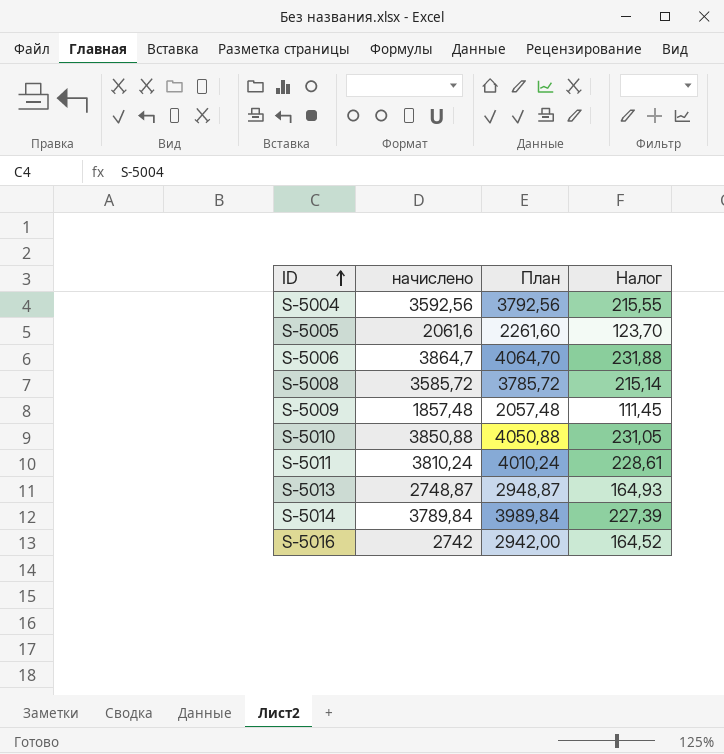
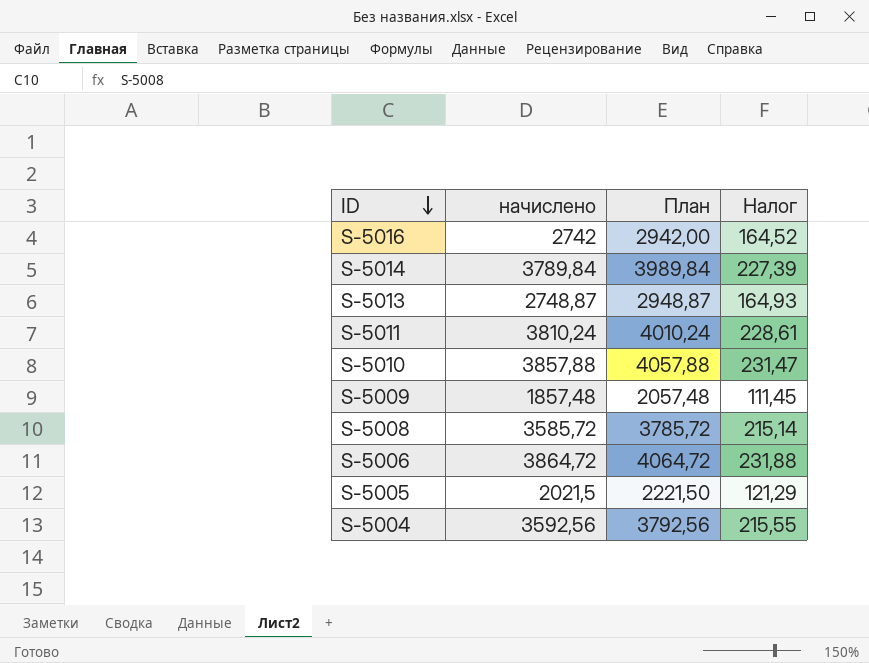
row order: ID ascending -> ID descending
S-5010 | начислено: 3850,88 -> 3857,88
S-5010 | План: 4050,88 -> 4057,88
S-5010 | Налог: 231,05 -> 231,47
S-5006 | начислено: 3864,7 -> 3864,72
S-5006 | План: 4064,70 -> 4064,72
S-5005 | начислено: 2061,6 -> 2021,5
S-5005 | План: 2261,60 -> 2221,50
S-5005 | Налог: 123,70 -> 121,29

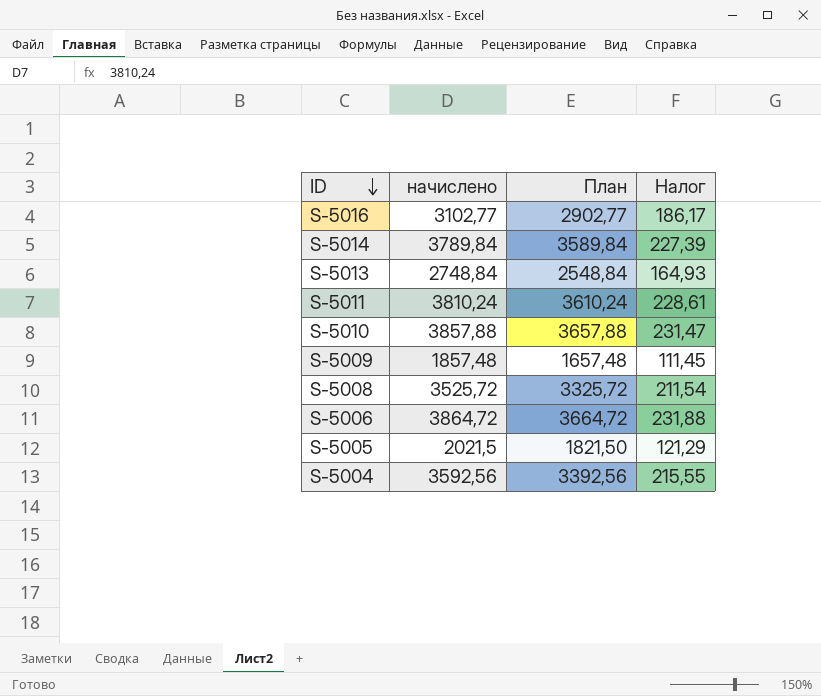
column План | formula: [начислено] + 200 -> [начислено] - 200
S-5016 | начислено: 2742 -> 3102,77
S-5016 | Налог: 164,52 -> 186,17
S-5013 | начислено: 2748,87 -> 2748,84
S-5008 | начислено: 3585,72 -> 3525,72
S-5008 | Налог: 215,14 -> 211,54

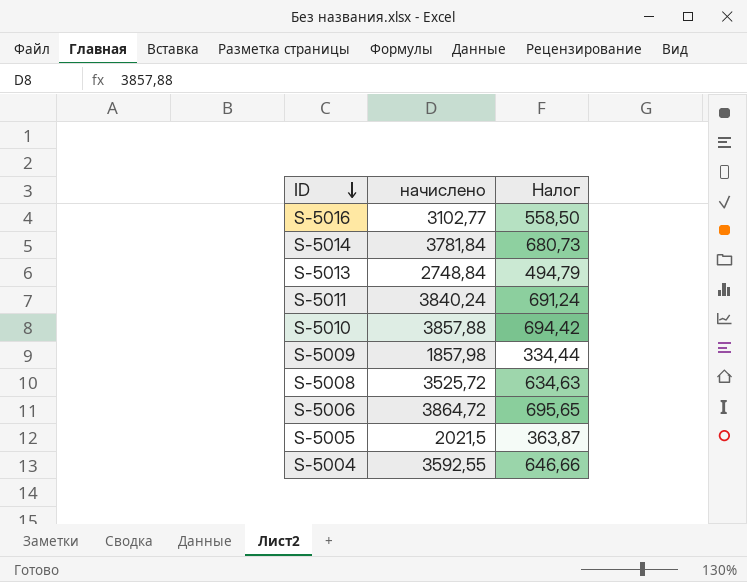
column План | formula: [начислено] - 200 -> none
column Налог | formula: [начислено] * 0,06 -> [начислено] * 0,18
S-5014 | начислено: 3789,84 -> 3781,84
S-5011 | начислено: 3810,24 -> 3840,24
S-5009 | начислено: 1857,48 -> 1857,98
S-5004 | начислено: 3592,56 -> 3592,55

